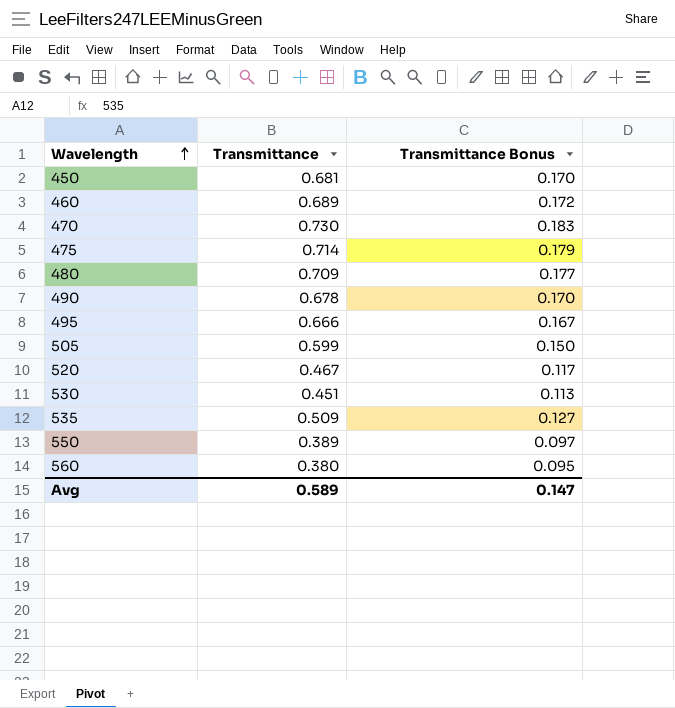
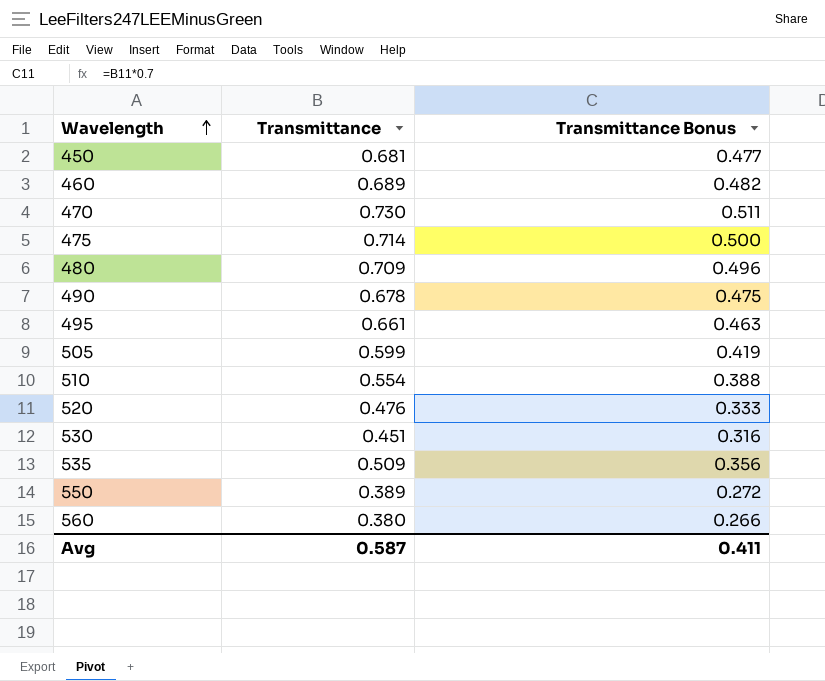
column Transmittance Bonus | formula: [Transmittance] * 0.25 -> [Transmittance] * 0.7
495 | Transmittance: 0.666 -> 0.661
row 510: none -> 0.554 | 0.388
520 | Transmittance: 0.467 -> 0.476
Avg | Transmittance: 0.589 -> 0.587
Avg | Transmittance Bonus: 0.147 -> 0.411

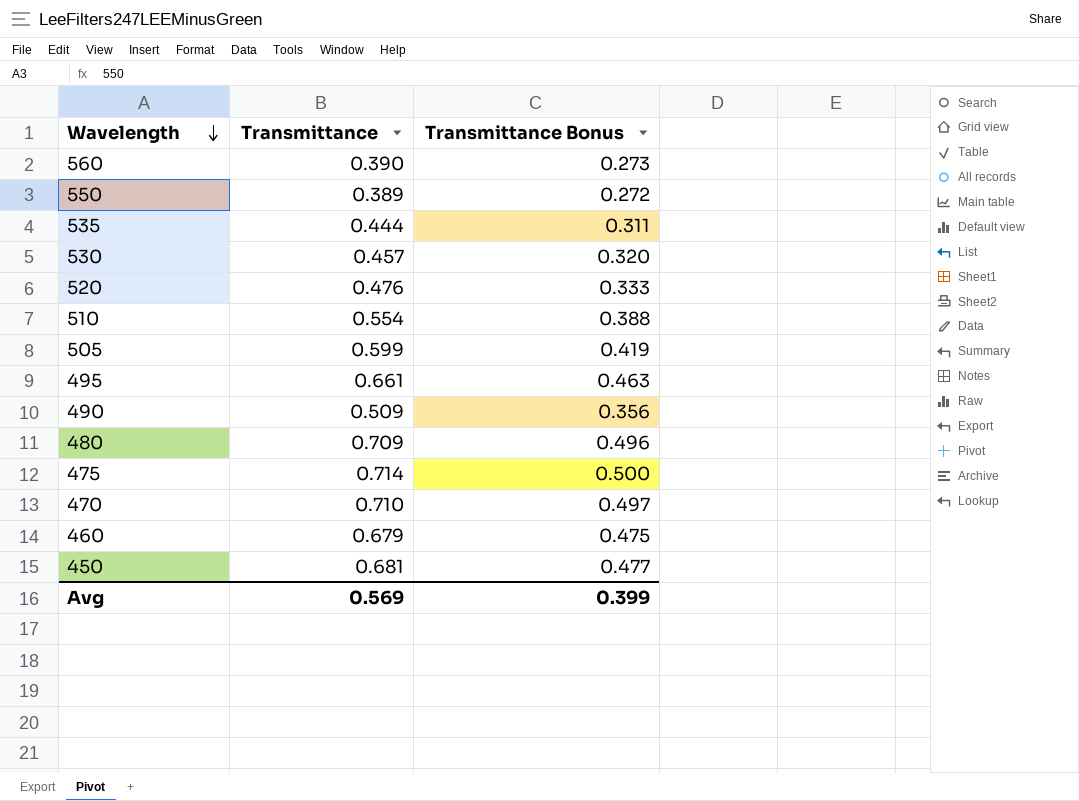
row order: Wavelength ascending -> Wavelength descending
560 | Transmittance: 0.380 -> 0.390
560 | Transmittance Bonus: 0.266 -> 0.273
535 | Transmittance: 0.509 -> 0.444
535 | Transmittance Bonus: 0.356 -> 0.311
530 | Transmittance: 0.451 -> 0.457
530 | Transmittance Bonus: 0.316 -> 0.320
490 | Transmittance: 0.678 -> 0.509
490 | Transmittance Bonus: 0.475 -> 0.356
470 | Transmittance: 0.730 -> 0.710
470 | Transmittance Bonus: 0.511 -> 0.497
460 | Transmittance: 0.689 -> 0.679
460 | Transmittance Bonus: 0.482 -> 0.475
Avg | Transmittance: 0.587 -> 0.569
Avg | Transmittance Bonus: 0.411 -> 0.399

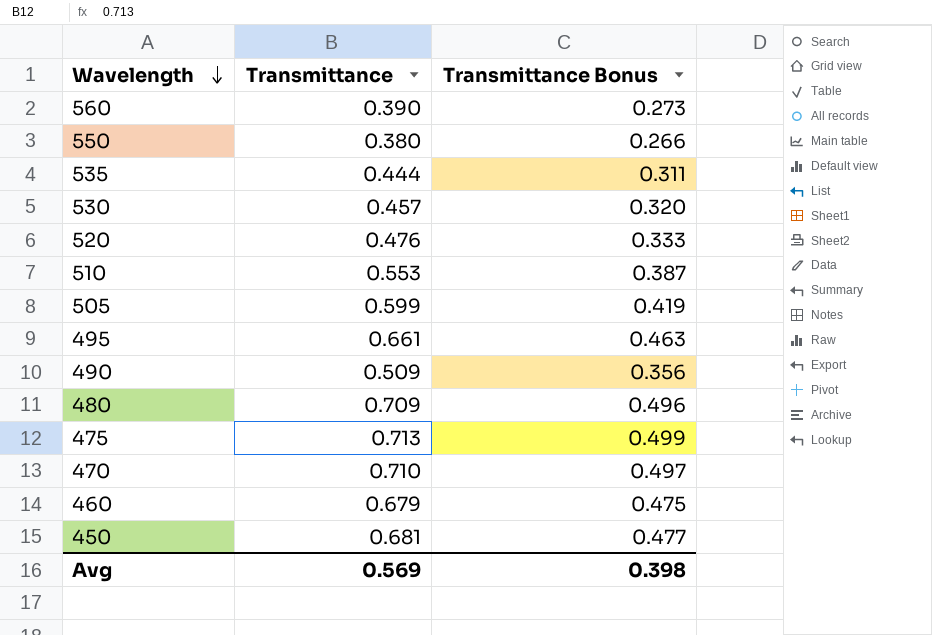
550 | Transmittance: 0.389 -> 0.380
550 | Transmittance Bonus: 0.272 -> 0.266
510 | Transmittance: 0.554 -> 0.553
510 | Transmittance Bonus: 0.388 -> 0.387
475 | Transmittance: 0.714 -> 0.713
475 | Transmittance Bonus: 0.500 -> 0.499
Avg | Transmittance Bonus: 0.399 -> 0.398

